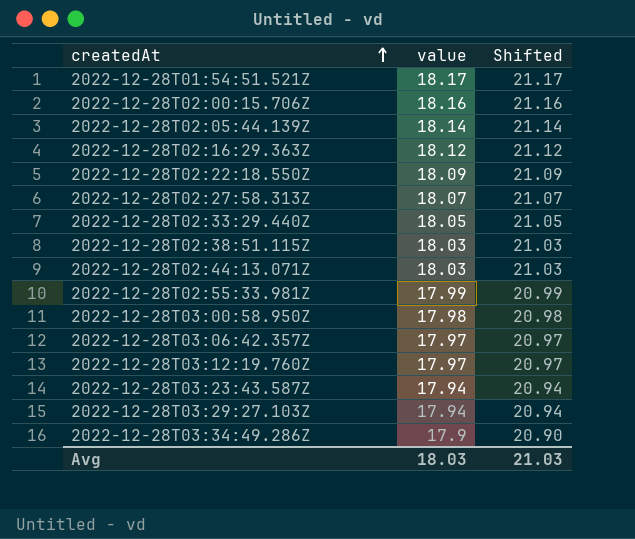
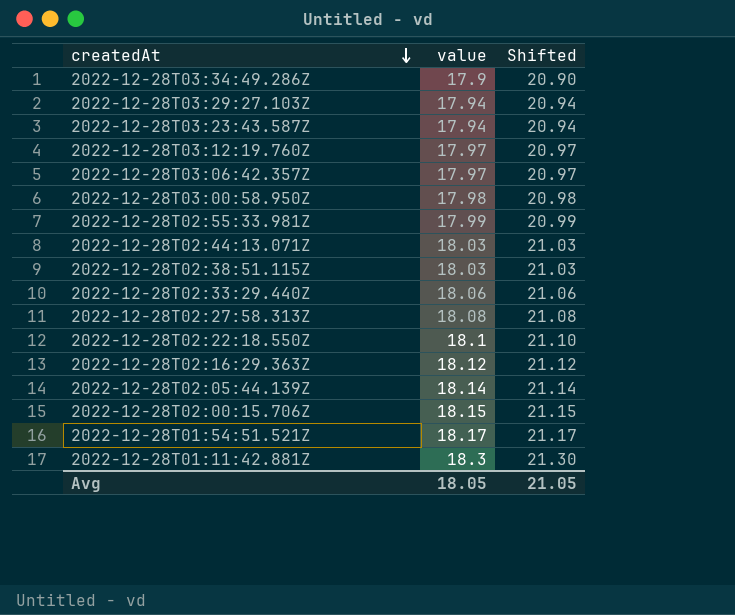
row order: createdAt ascending -> createdAt descending
2022-12-28T02:33:29.440Z | value: 18.05 -> 18.06
2022-12-28T02:33:29.440Z | Shifted: 21.05 -> 21.06
2022-12-28T02:27:58.313Z | value: 18.07 -> 18.08
2022-12-28T02:27:58.313Z | Shifted: 21.07 -> 21.08
2022-12-28T02:22:18.550Z | value: 18.09 -> 18.1
2022-12-28T02:22:18.550Z | Shifted: 21.09 -> 21.10
2022-12-28T02:00:15.706Z | value: 18.16 -> 18.15
2022-12-28T02:00:15.706Z | Shifted: 21.16 -> 21.15
row 2022-12-28T01:11:42.881Z: none -> 18.3 | 21.30
Avg | value: 18.03 -> 18.05
Avg | Shifted: 21.03 -> 21.05

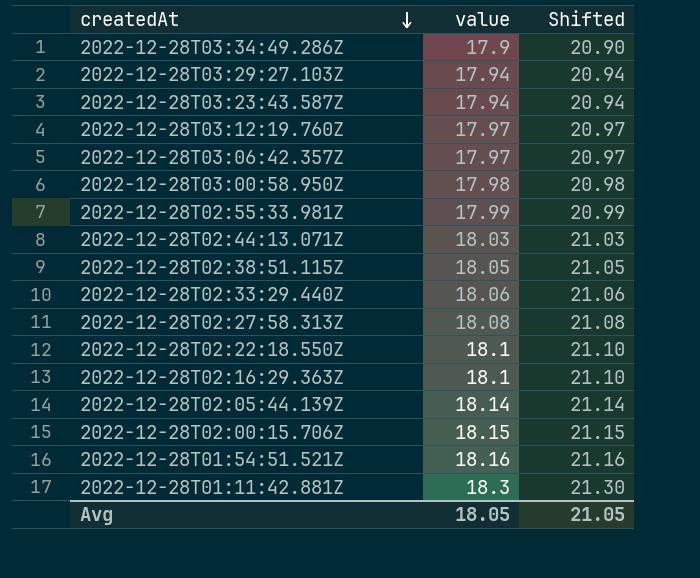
2022-12-28T02:38:51.115Z | value: 18.03 -> 18.05
2022-12-28T02:38:51.115Z | Shifted: 21.03 -> 21.05
2022-12-28T02:16:29.363Z | value: 18.12 -> 18.1
2022-12-28T02:16:29.363Z | Shifted: 21.12 -> 21.10
2022-12-28T01:54:51.521Z | value: 18.17 -> 18.16
2022-12-28T01:54:51.521Z | Shifted: 21.17 -> 21.16

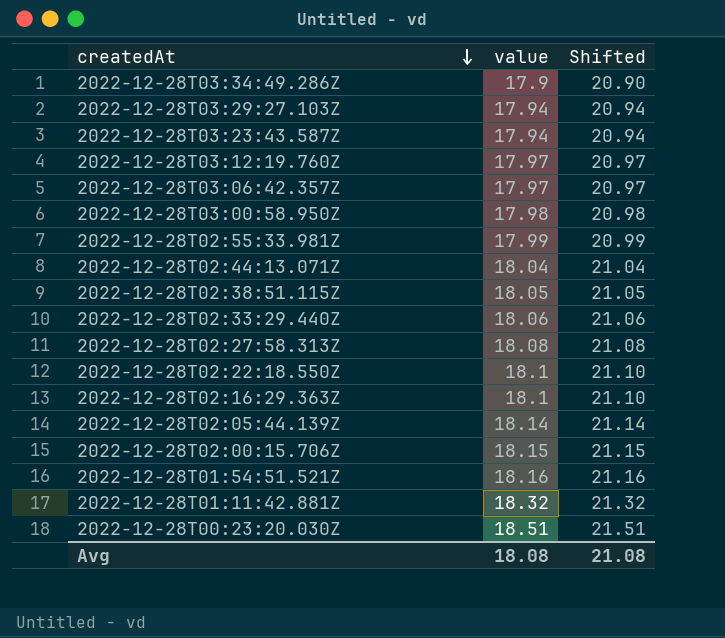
2022-12-28T02:44:13.071Z | value: 18.03 -> 18.04
2022-12-28T02:44:13.071Z | Shifted: 21.03 -> 21.04
2022-12-28T01:11:42.881Z | value: 18.3 -> 18.32
2022-12-28T01:11:42.881Z | Shifted: 21.30 -> 21.32
row 2022-12-28T00:23:20.030Z: none -> 18.51 | 21.51
Avg | value: 18.05 -> 18.08
Avg | Shifted: 21.05 -> 21.08

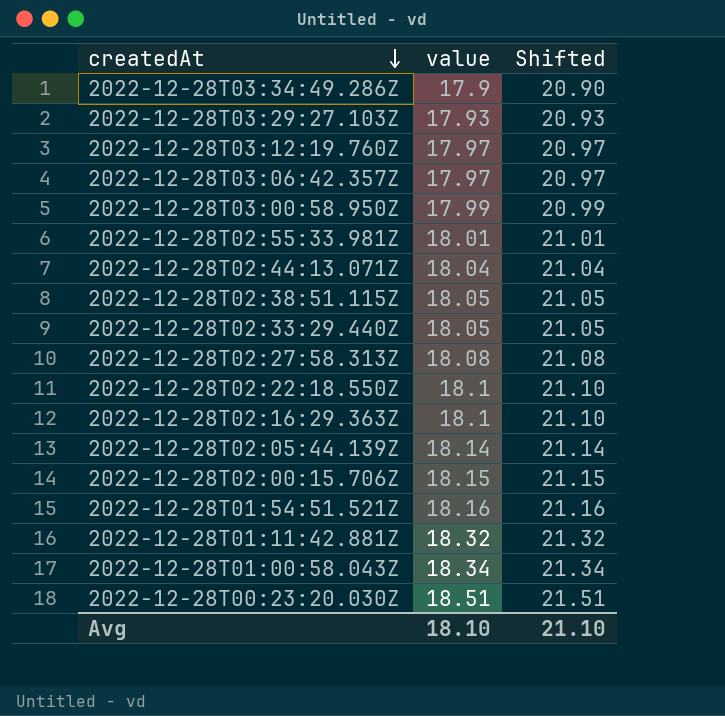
row 2022-12-28T03:23:43.587Z: 17.94 | 20.94 -> none
2022-12-28T03:29:27.103Z | value: 17.94 -> 17.93
2022-12-28T03:29:27.103Z | Shifted: 20.94 -> 20.93
2022-12-28T03:00:58.950Z | value: 17.98 -> 17.99
2022-12-28T03:00:58.950Z | Shifted: 20.98 -> 20.99
2022-12-28T02:55:33.981Z | value: 17.99 -> 18.01
2022-12-28T02:55:33.981Z | Shifted: 20.99 -> 21.01
2022-12-28T02:33:29.440Z | value: 18.06 -> 18.05
2022-12-28T02:33:29.440Z | Shifted: 21.06 -> 21.05
row 2022-12-28T01:00:58.043Z: none -> 18.34 | 21.34
Avg | value: 18.08 -> 18.10
Avg | Shifted: 21.08 -> 21.10

